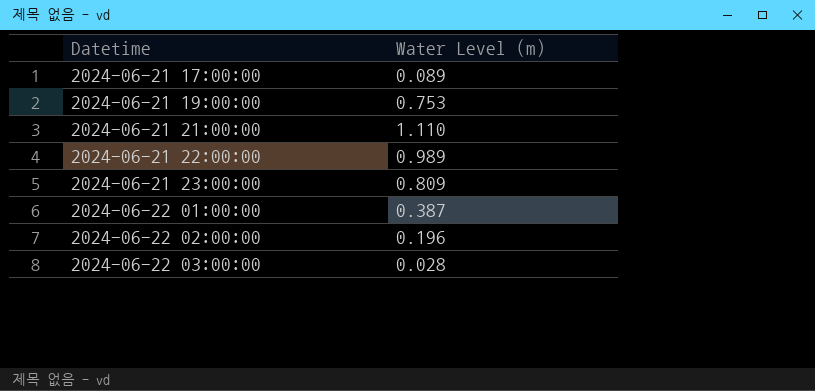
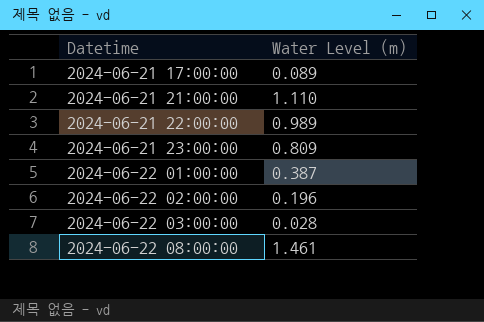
row 2024-06-21 19:00:00: 0.753 -> none
row 2024-06-22 08:00:00: none -> 1.461

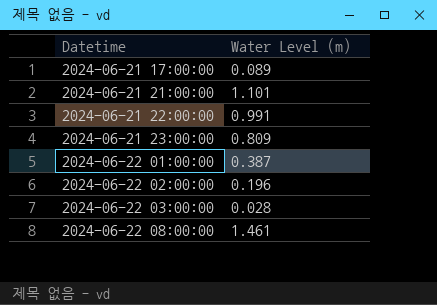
2024-06-21 21:00:00 | Water Level (m): 1.110 -> 1.101
2024-06-21 22:00:00 | Water Level (m): 0.989 -> 0.991

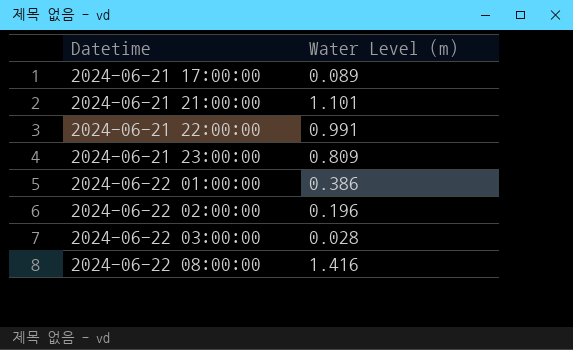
2024-06-22 01:00:00 | Water Level (m): 0.387 -> 0.386
2024-06-22 08:00:00 | Water Level (m): 1.461 -> 1.416

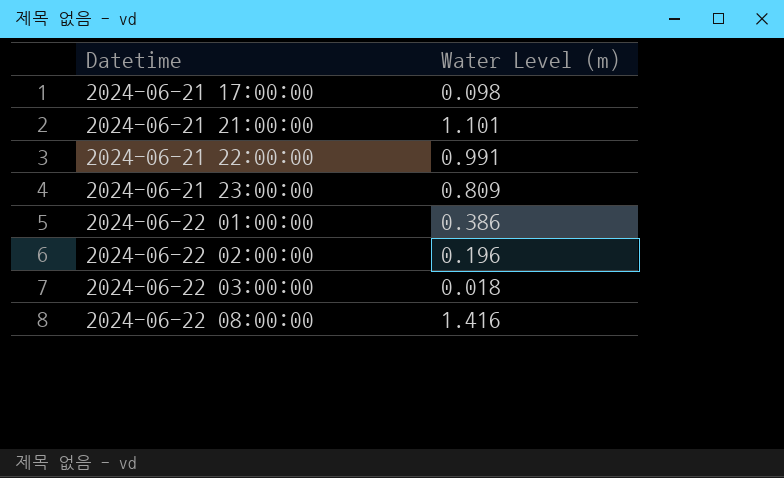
2024-06-21 17:00:00 | Water Level (m): 0.089 -> 0.098
2024-06-22 03:00:00 | Water Level (m): 0.028 -> 0.018

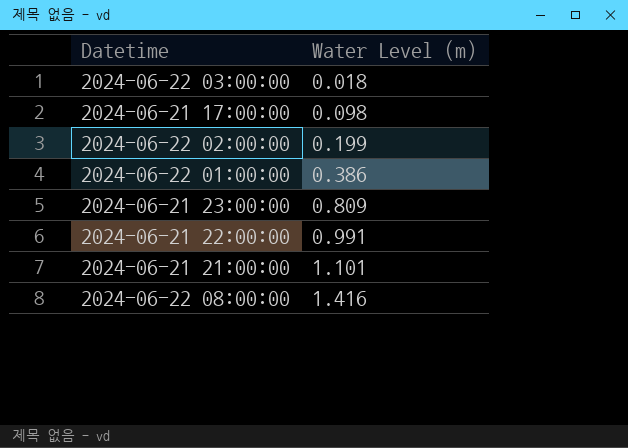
row order: Datetime ascending -> Water Level (m) ascending
2024-06-22 02:00:00 | Water Level (m): 0.196 -> 0.199

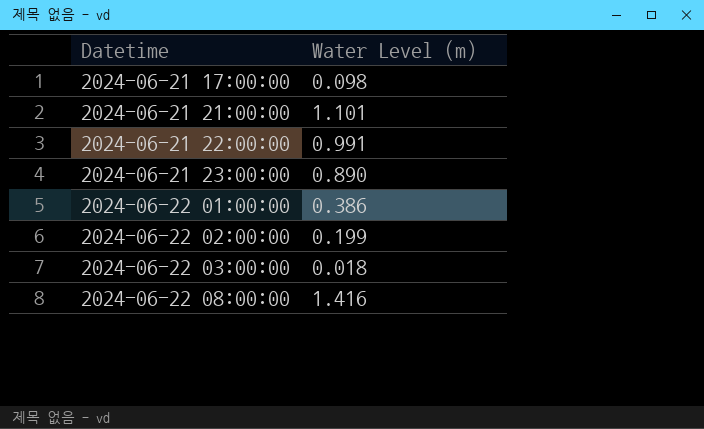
row order: Water Level (m) ascending -> Datetime ascending
2024-06-21 23:00:00 | Water Level (m): 0.809 -> 0.890

